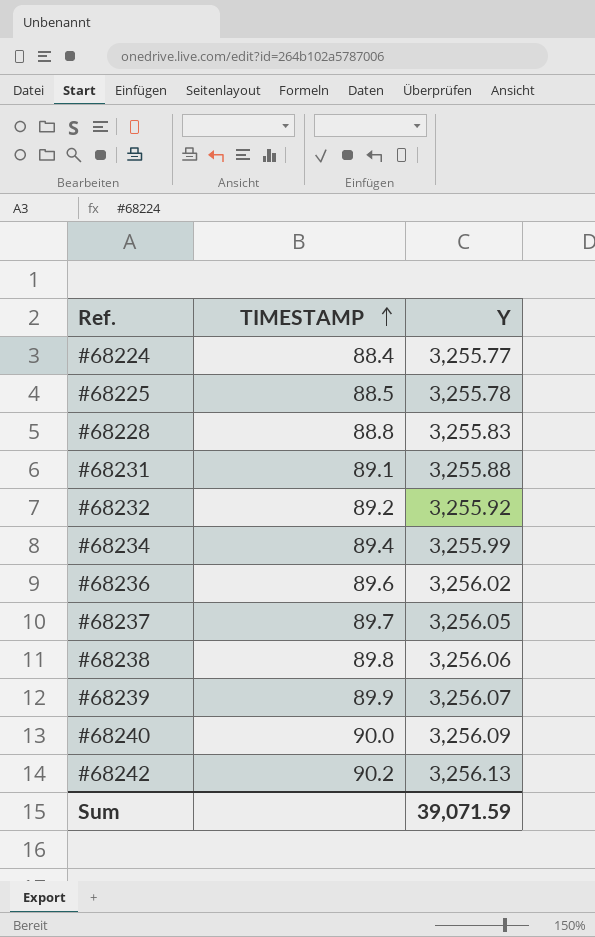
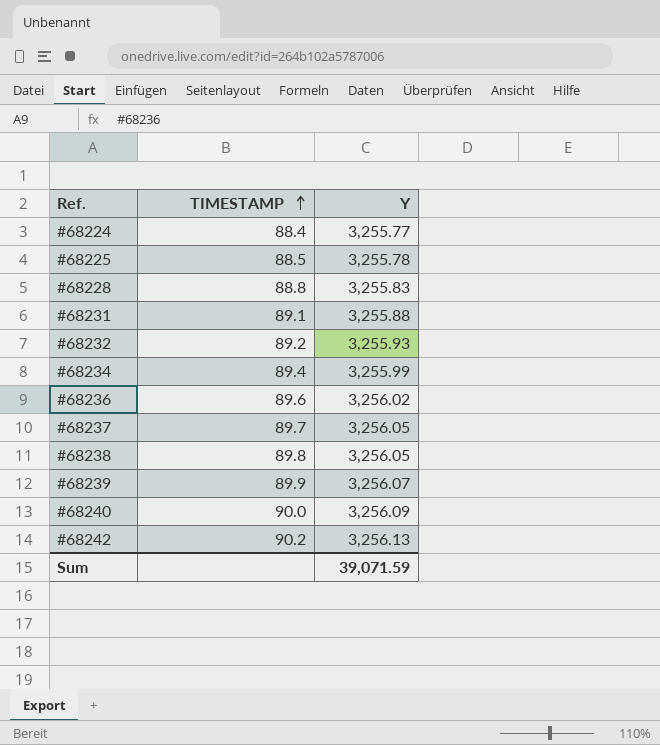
#68232 | Y: 3,255.92 -> 3,255.93
#68238 | Y: 3,256.06 -> 3,256.05

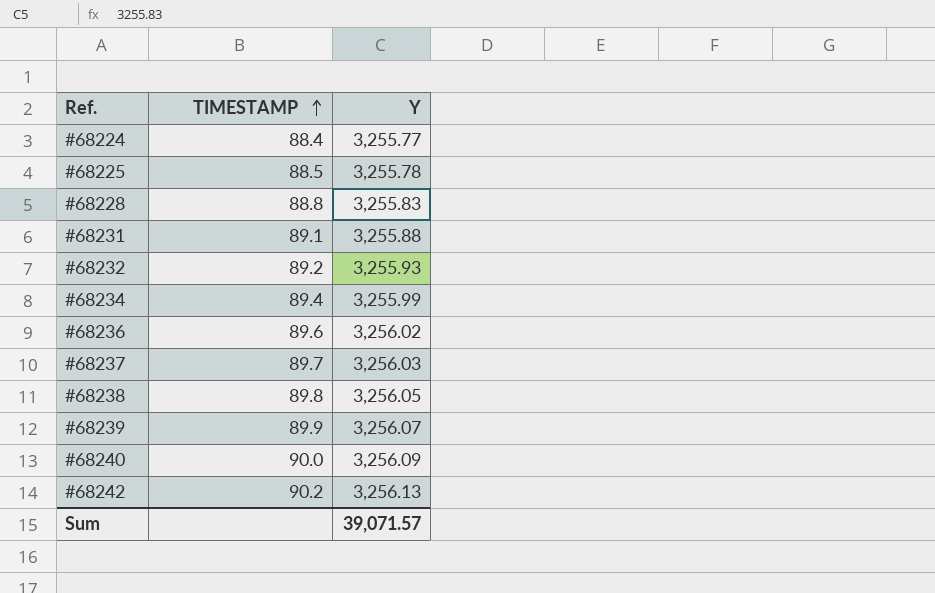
#68237 | Y: 3,256.05 -> 3,256.03
Sum | Y: 39,071.59 -> 39,071.57

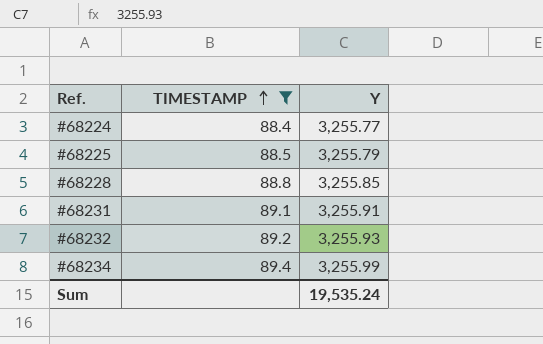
filter: none -> TIMESTAMP <= 89.4
#68225 | Y: 3,255.78 -> 3,255.79
#68228 | Y: 3,255.83 -> 3,255.85
#68231 | Y: 3,255.88 -> 3,255.91
Sum | Y: 39,071.57 -> 19,535.24

